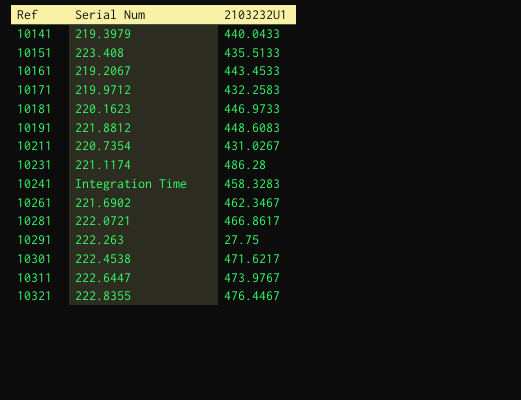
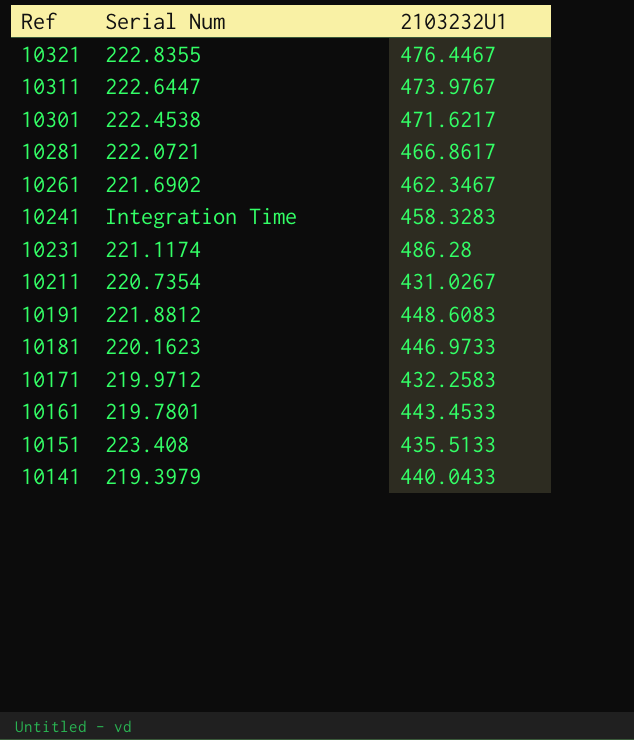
row order: Ref ascending -> Ref descending
row 10291: 222.263 | 27.75 -> none
10161 | Serial Num: 219.2067 -> 219.7801

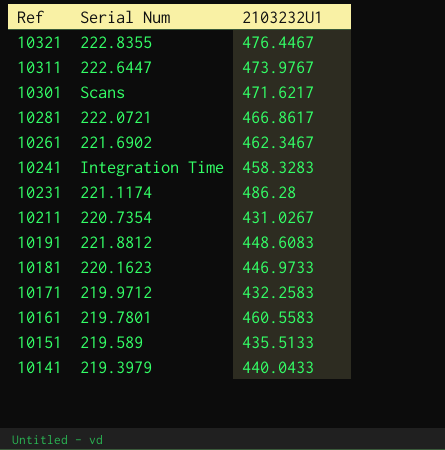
10301 | Serial Num: 222.4538 -> Scans
10161 | 2103232U1: 443.4533 -> 460.5583
10151 | Serial Num: 223.408 -> 219.589

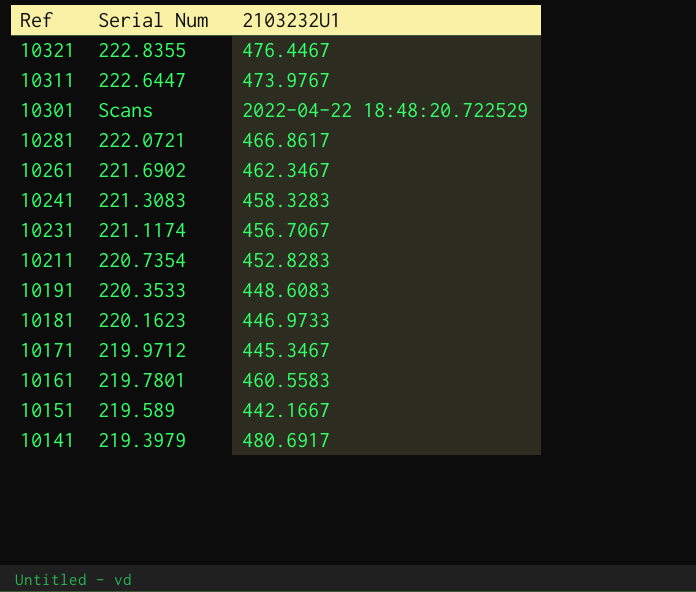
10301 | 2103232U1: 471.6217 -> 2022-04-22 18:48:20.722529
10241 | Serial Num: Integration Time -> 221.3083
10231 | 2103232U1: 486.28 -> 456.7067
10211 | 2103232U1: 431.0267 -> 452.8283
10191 | Serial Num: 221.8812 -> 220.3533
10171 | 2103232U1: 432.2583 -> 445.3467
10151 | 2103232U1: 435.5133 -> 442.1667
10141 | 2103232U1: 440.0433 -> 480.6917

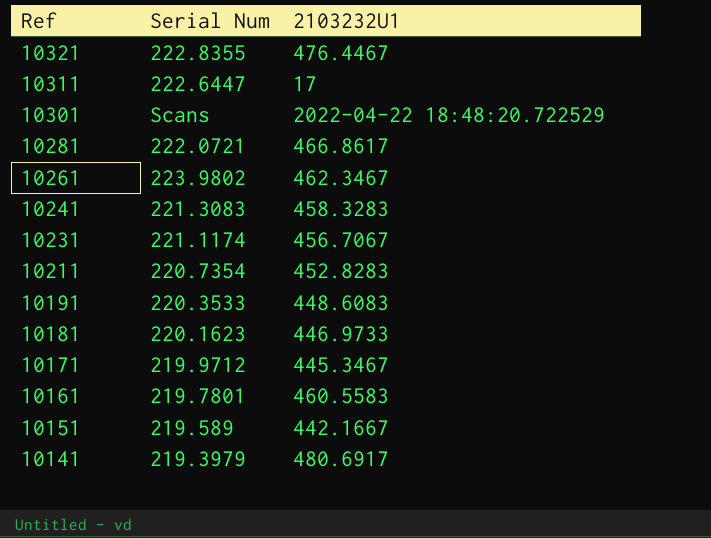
10311 | 2103232U1: 473.9767 -> 17
10261 | Serial Num: 221.6902 -> 223.9802

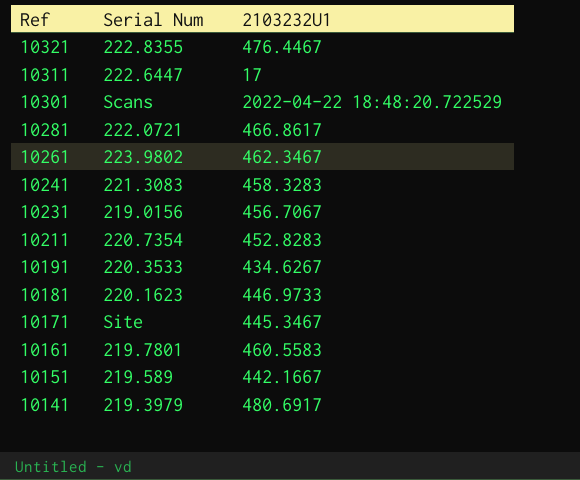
10231 | Serial Num: 221.1174 -> 219.0156
10191 | 2103232U1: 448.6083 -> 434.6267
10171 | Serial Num: 219.9712 -> Site

